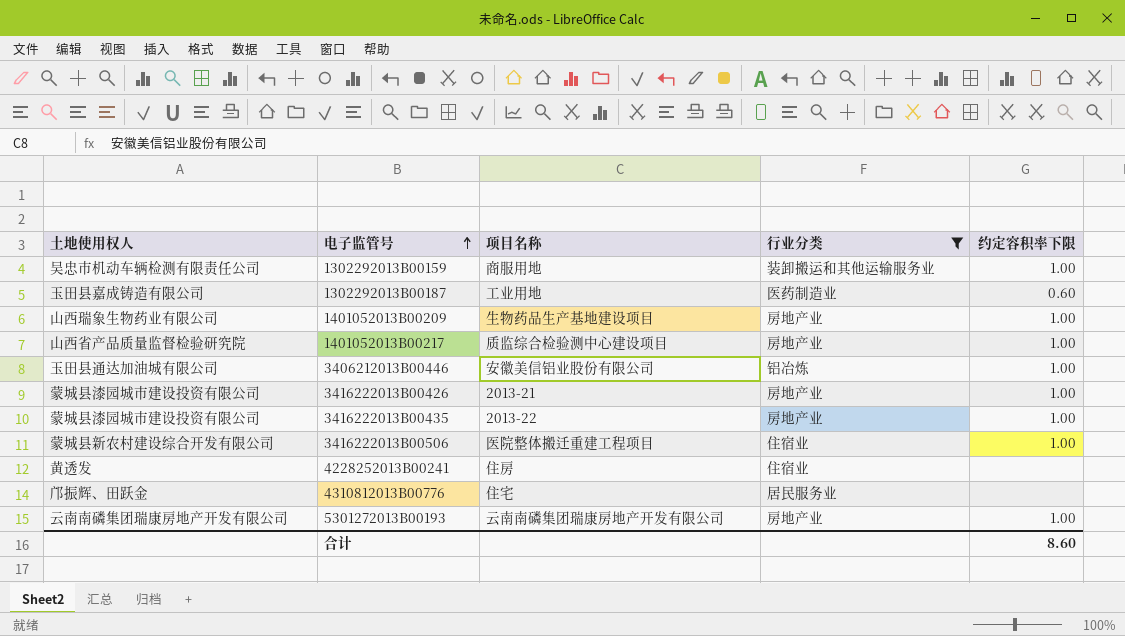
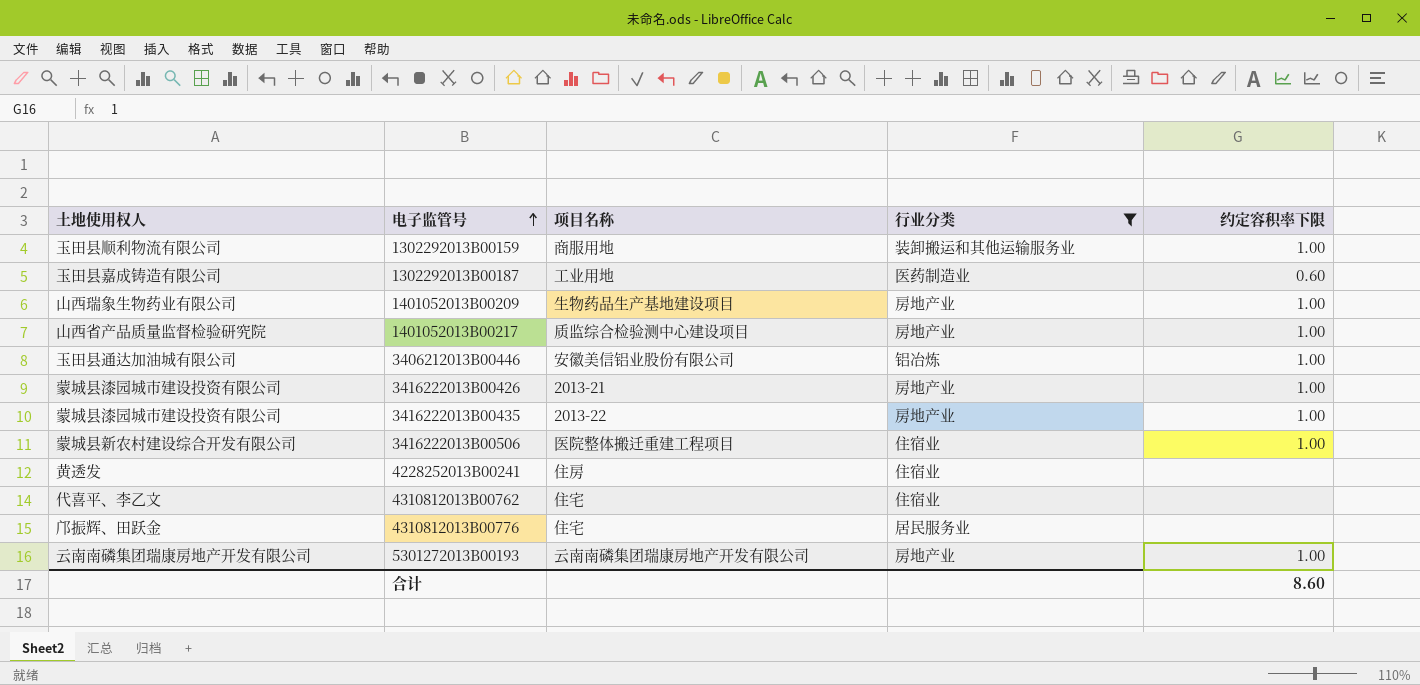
1302292013B00159 | 土地使用权人: 吴忠市机动车辆检测有限责任公司 -> 玉田县顺利物流有限公司
row 4310812013B00762: none -> 代喜平、李乙文 | 住宅 | 住宿业 | none

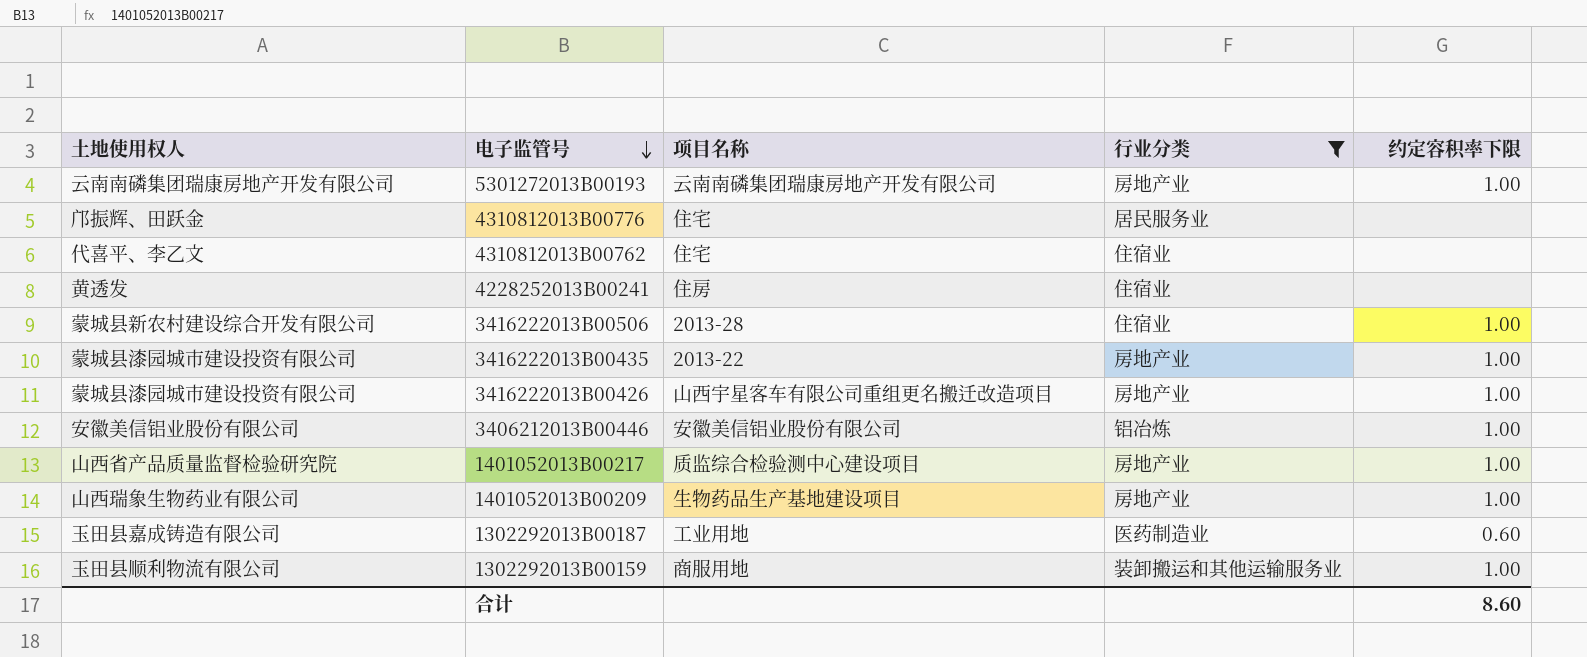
row order: 电子监管号 ascending -> 电子监管号 descending
3416222013B00506 | 项目名称: 医院整体搬迁重建工程项目 -> 2013-28
3416222013B00426 | 项目名称: 2013-21 -> 山西宇星客车有限公司重组更名搬迁改造项目
3406212013B00446 | 土地使用权人: 玉田县通达加油城有限公司 -> 安徽美信铝业股份有限公司

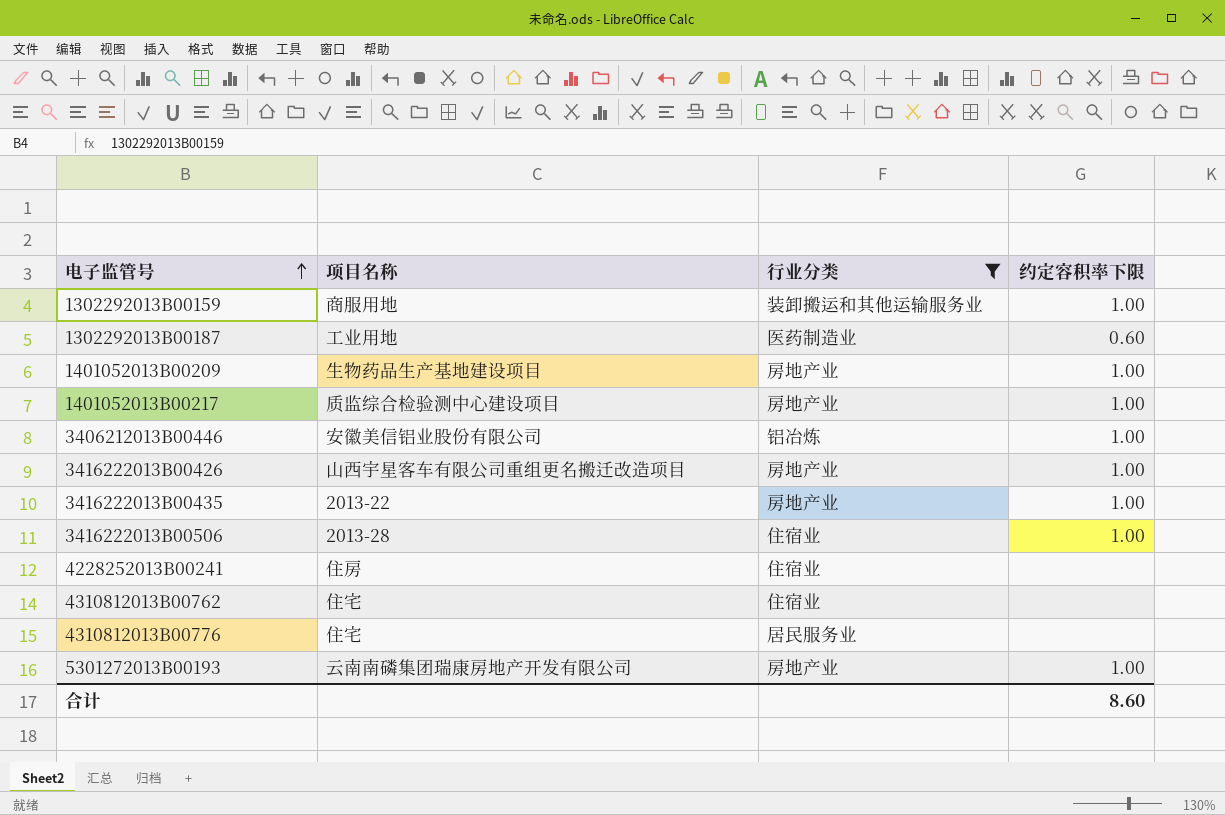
row order: 电子监管号 descending -> 电子监管号 ascending
column 土地使用权人 | position: 1 -> none

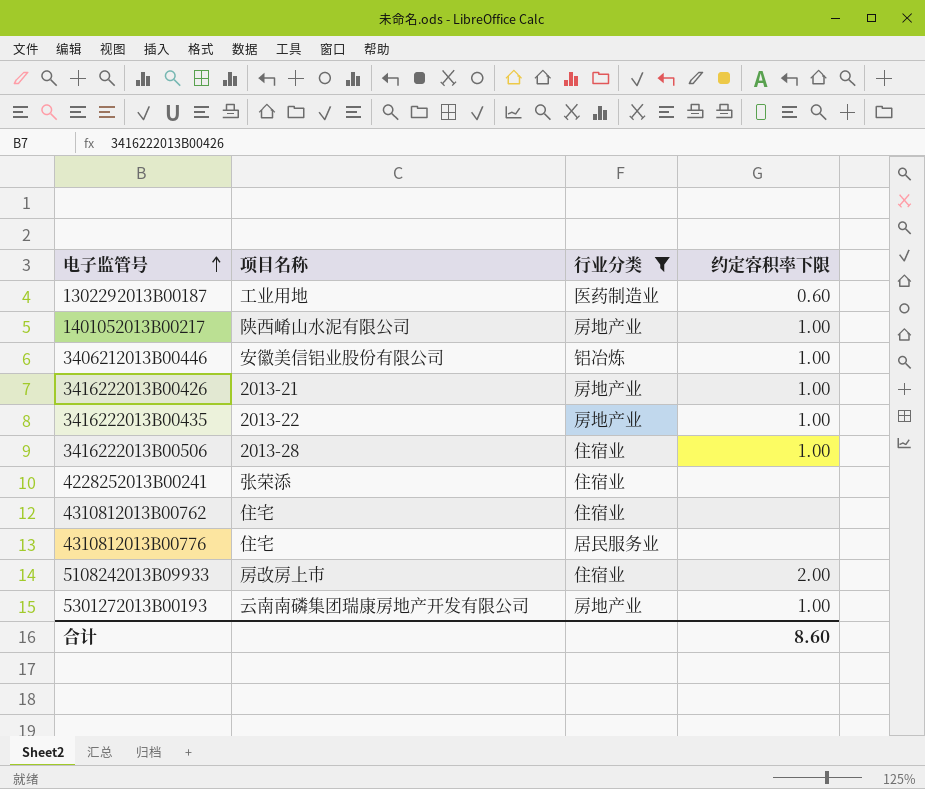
row 1302292013B00159: 商服用地 | 装卸搬运和其他运输服务业 | 1.00 -> none
row 1401052013B00209: 生物药品生产基地建设项目 | 房地产业 | 1.00 -> none
1401052013B00217 | 项目名称: 质监综合检验测中心建设项目 -> 陕西崤山水泥有限公司
3416222013B00426 | 项目名称: 山西宇星客车有限公司重组更名搬迁改造项目 -> 2013-21
4228252013B00241 | 项目名称: 住房 -> 张荣添
row 5108242013B09933: none -> 房改房上市 | 住宿业 | 2.00

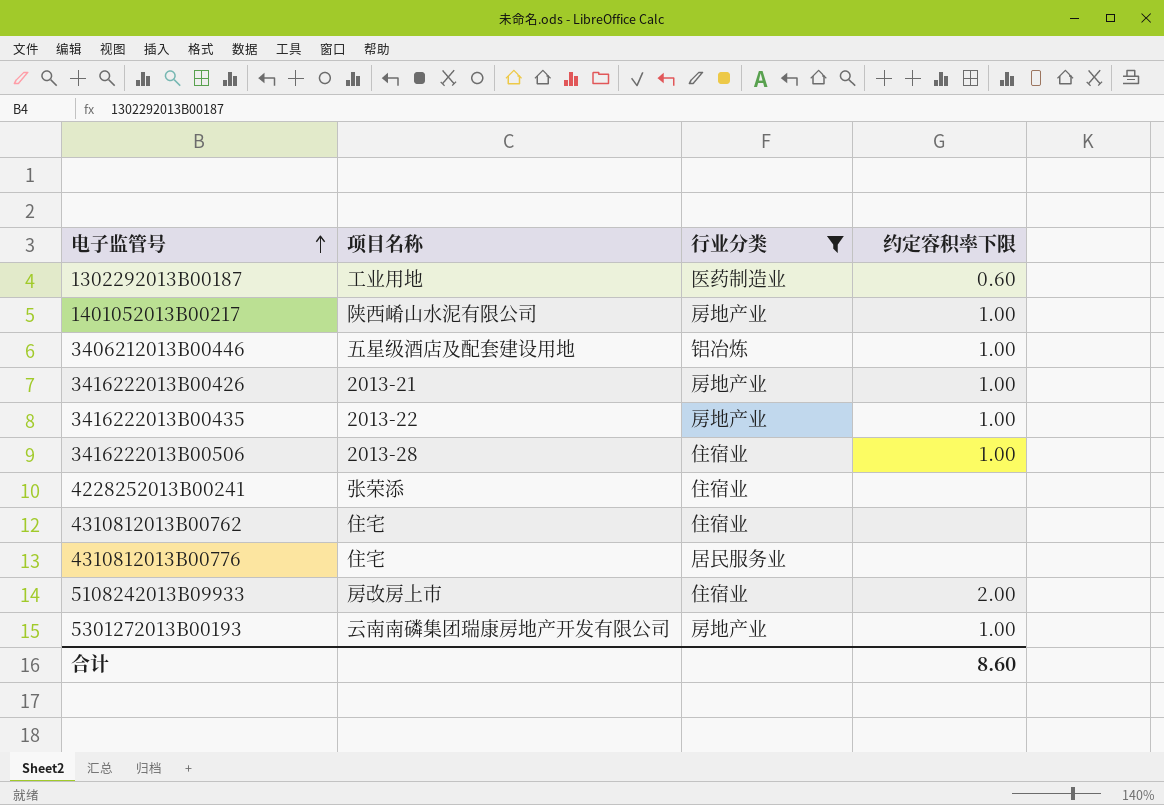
3406212013B00446 | 项目名称: 安徽美信铝业股份有限公司 -> 五星级酒店及配套建设用地

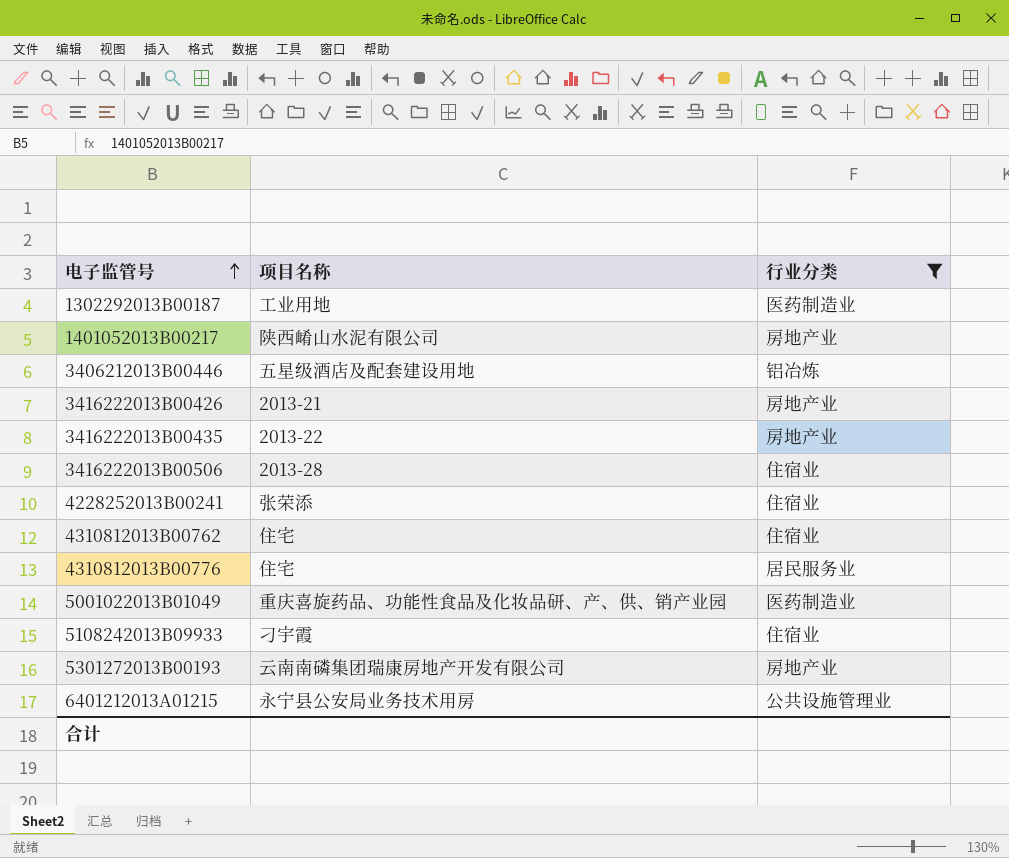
column 约定容积率下限 | position: 4 -> none
row 5001022013B01049: none -> 重庆喜旋药品、功能性食品及化妆品研、产、供、销产业园 | 医药制造业
5108242013B09933 | 项目名称: 房改房上市 -> 刁宇霞
row 6401212013A01215: none -> 永宁县公安局业务技术用房 | 公共设施管理业

